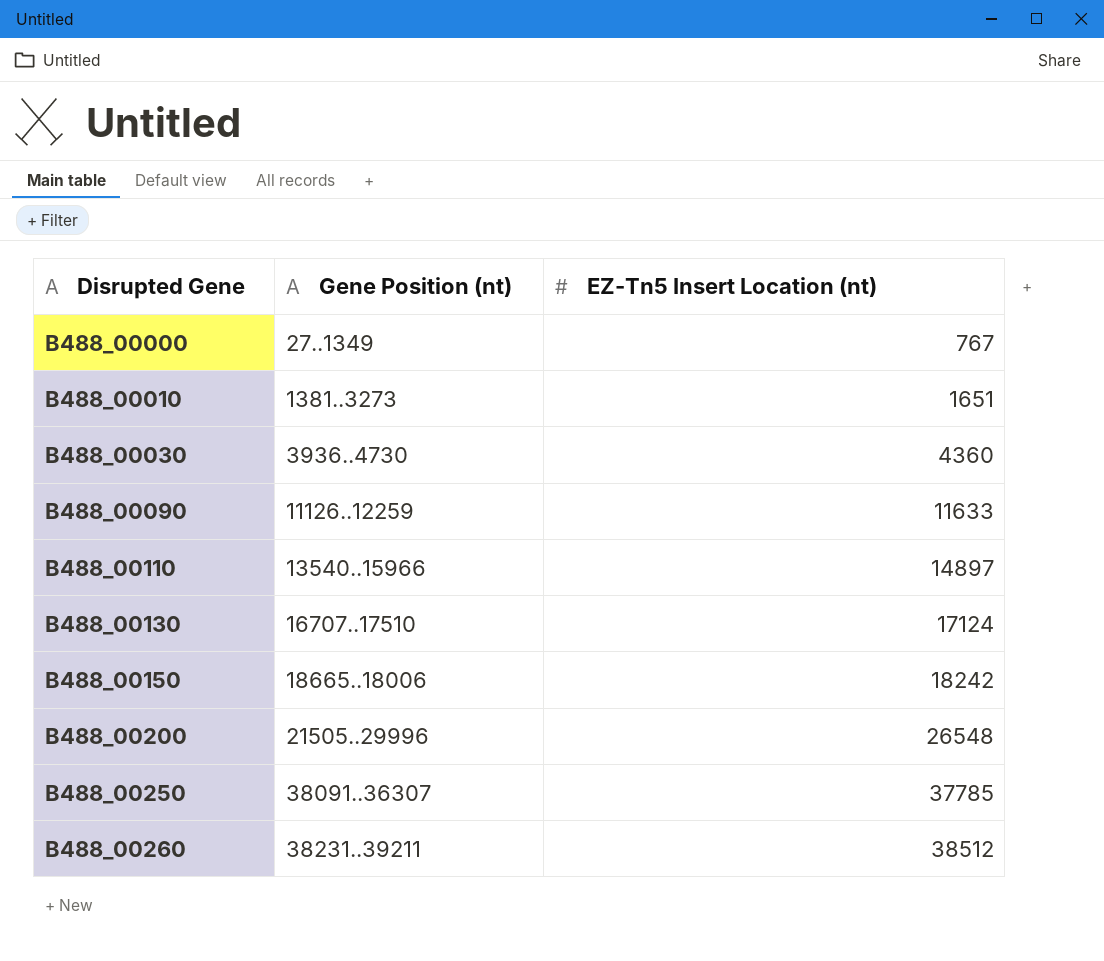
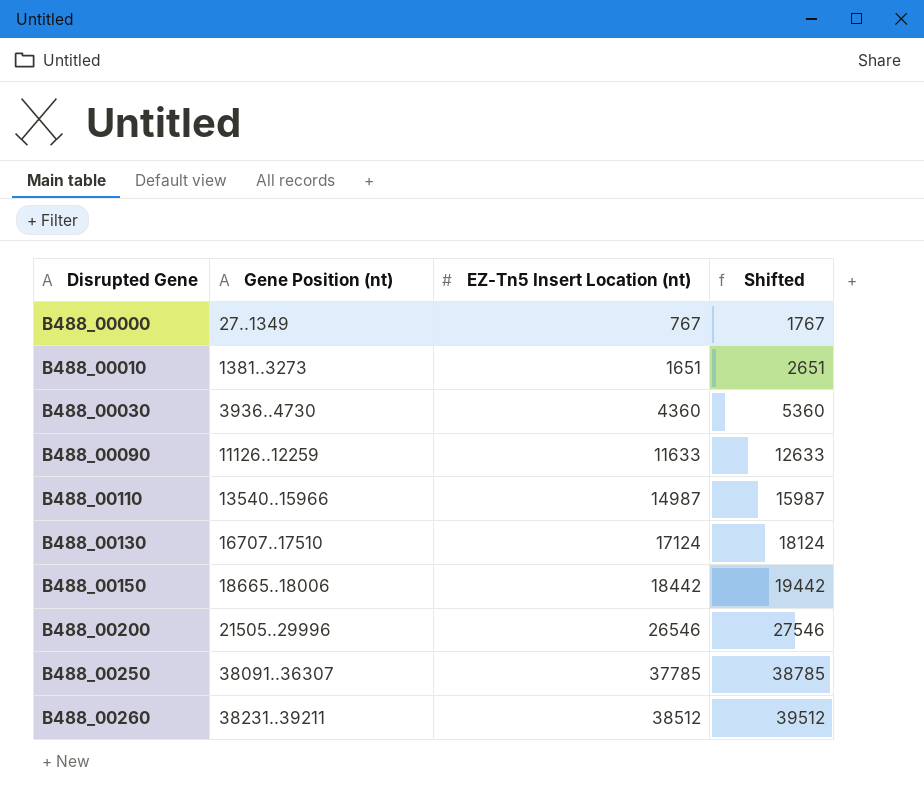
column Shifted | formula: none -> [EZ-Tn5 Insert Location (nt)] + 1000
B488_00110 | EZ-Tn5 Insert Location (nt): 14897 -> 14987
B488_00150 | EZ-Tn5 Insert Location (nt): 18242 -> 18442
B488_00200 | EZ-Tn5 Insert Location (nt): 26548 -> 26546

